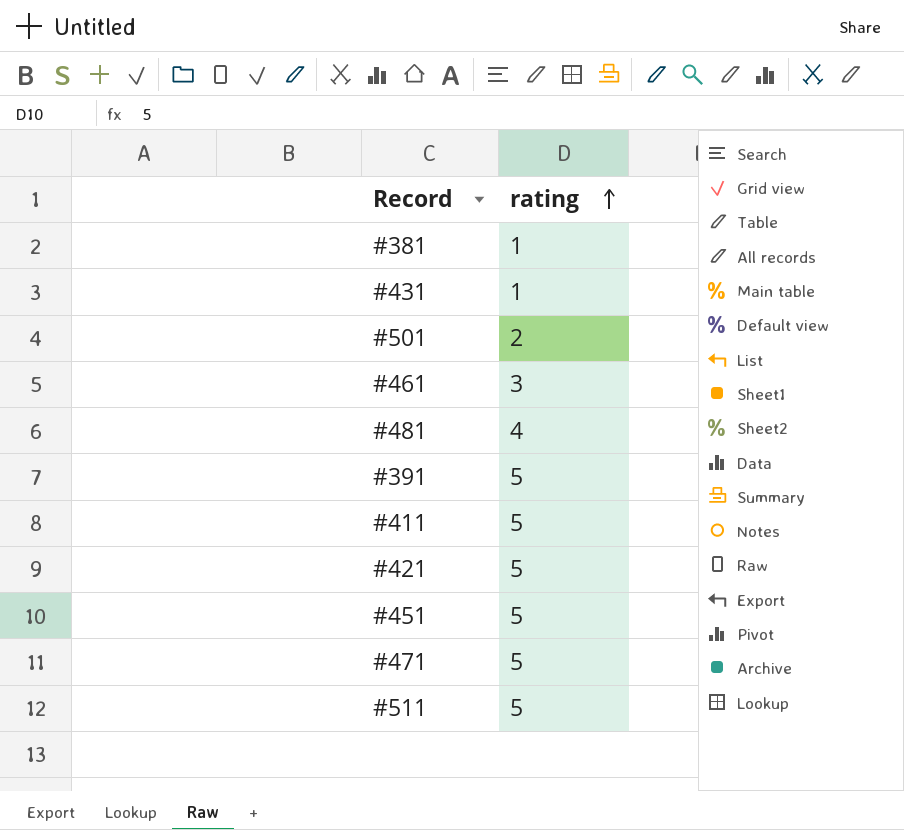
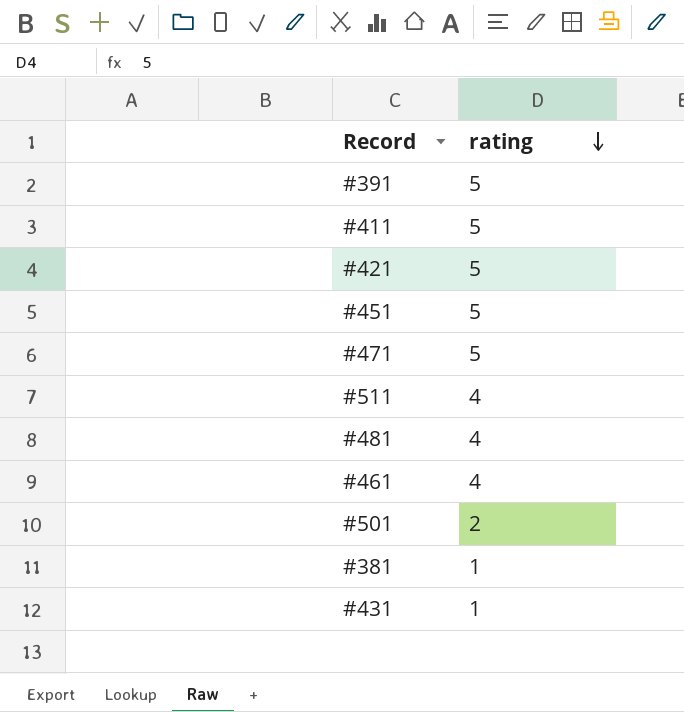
row order: rating ascending -> rating descending
#511 | rating: 5 -> 4
#461 | rating: 3 -> 4

